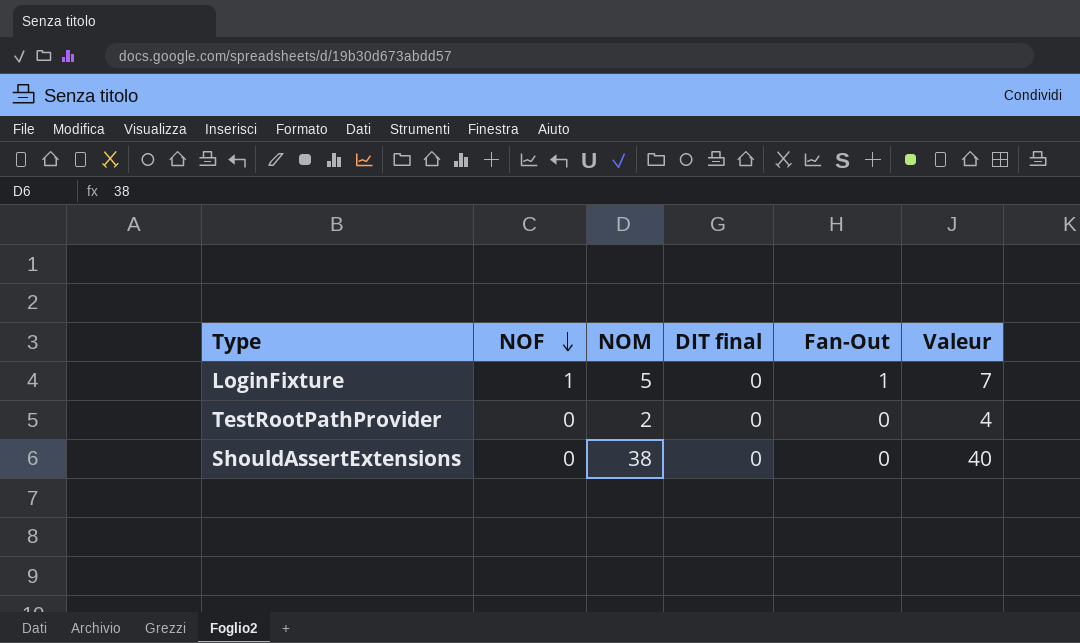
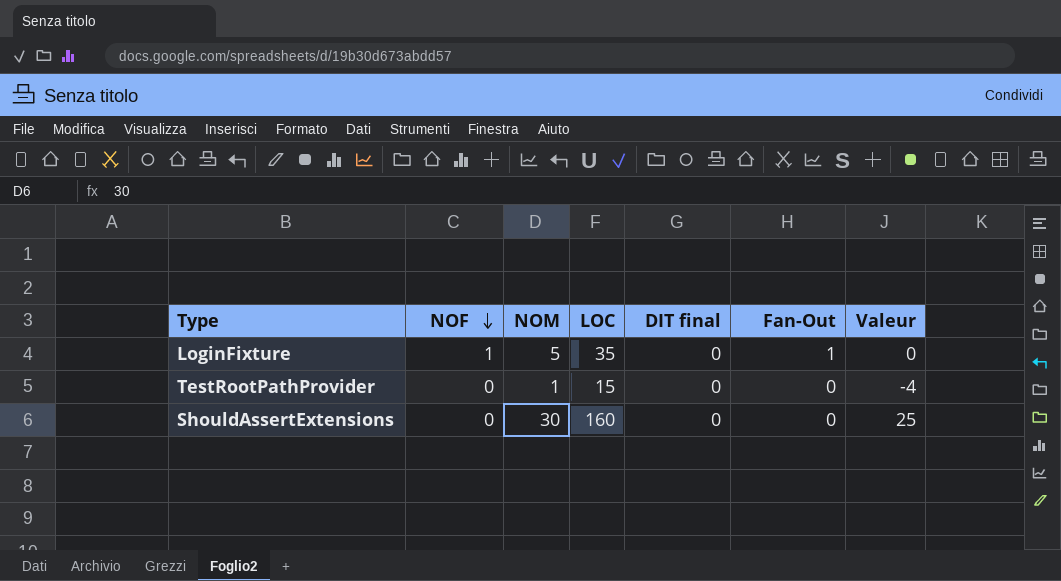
column LOC | position: none -> 4
column Valeur | formula: [NOM] + 2 -> [NOM] - 5
TestRootPathProvider | NOM: 2 -> 1
ShouldAssertExtensions | NOM: 38 -> 30

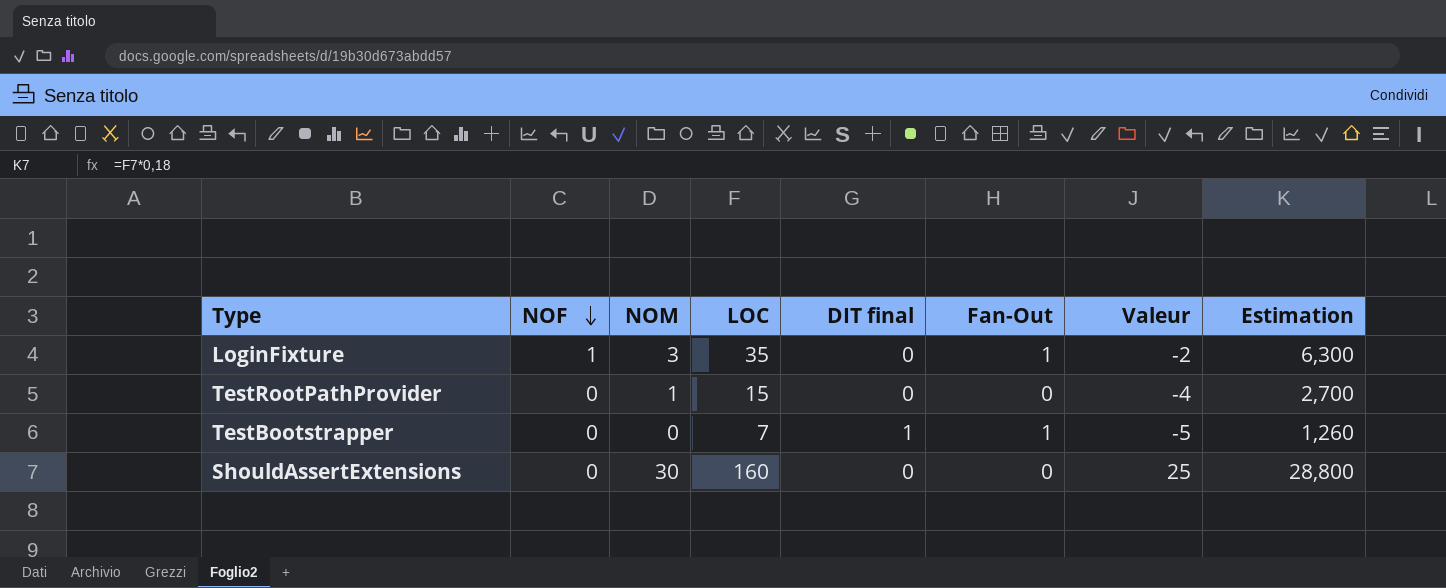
column Estimation | formula: none -> [LOC] * 0,18
LoginFixture | NOM: 5 -> 3
LoginFixture | Valeur: 0 -> -2
row TestBootstrapper: none -> 0 | 0 | 7 | 1 | 1 | -5 | 1,260

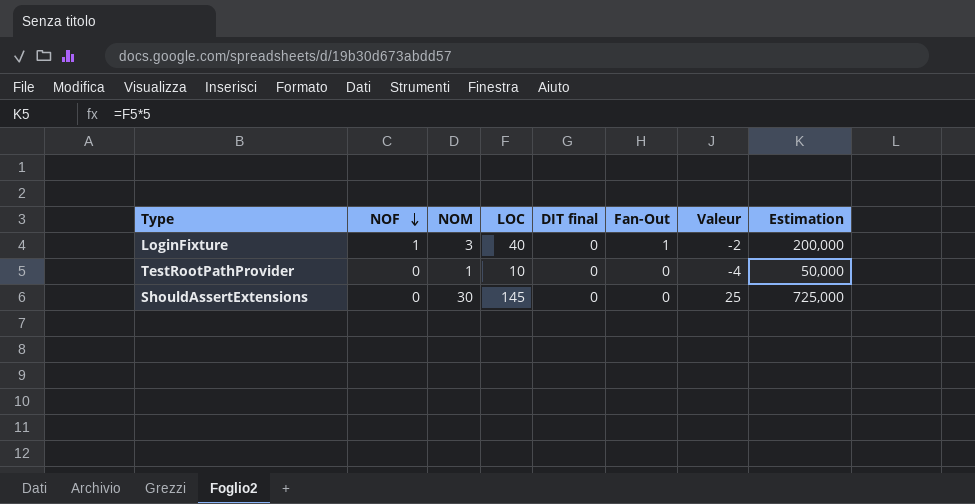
column Estimation | formula: [LOC] * 0,18 -> [LOC] * 5
row TestBootstrapper: 0 | 0 | 7 | 1 | 1 | -5 | 1,260 -> none
LoginFixture | LOC: 35 -> 40
TestRootPathProvider | LOC: 15 -> 10
ShouldAssertExtensions | LOC: 160 -> 145

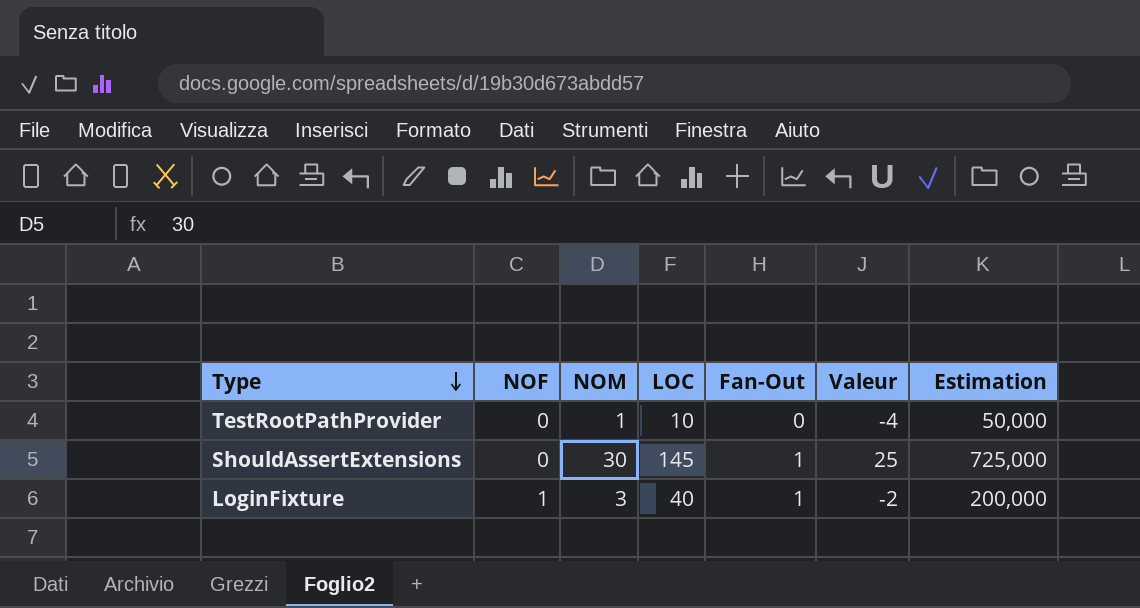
row order: NOF descending -> Type descending
column DIT final | position: 5 -> none
ShouldAssertExtensions | Fan-Out: 0 -> 1

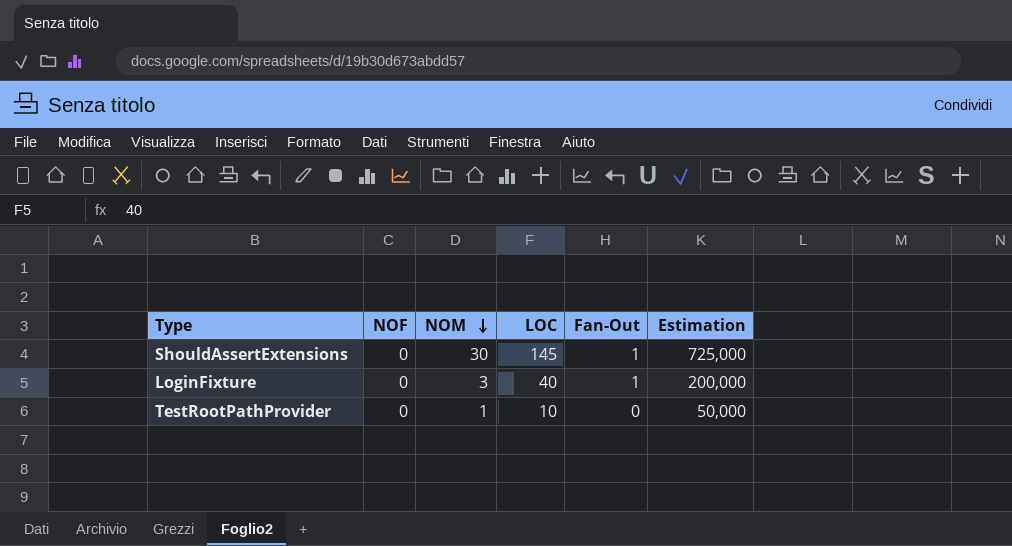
row order: Type descending -> NOM descending
column Valeur | formula: [NOM] - 5 -> none
LoginFixture | NOF: 1 -> 0

